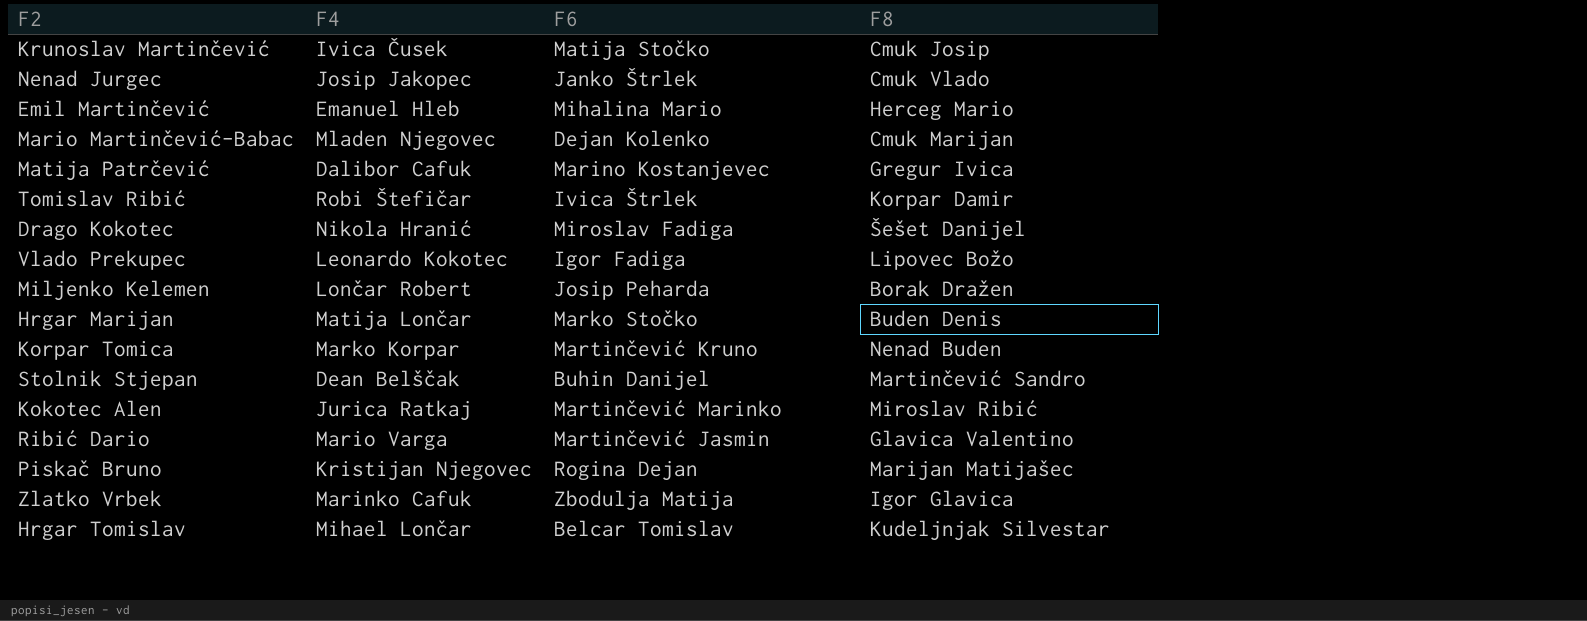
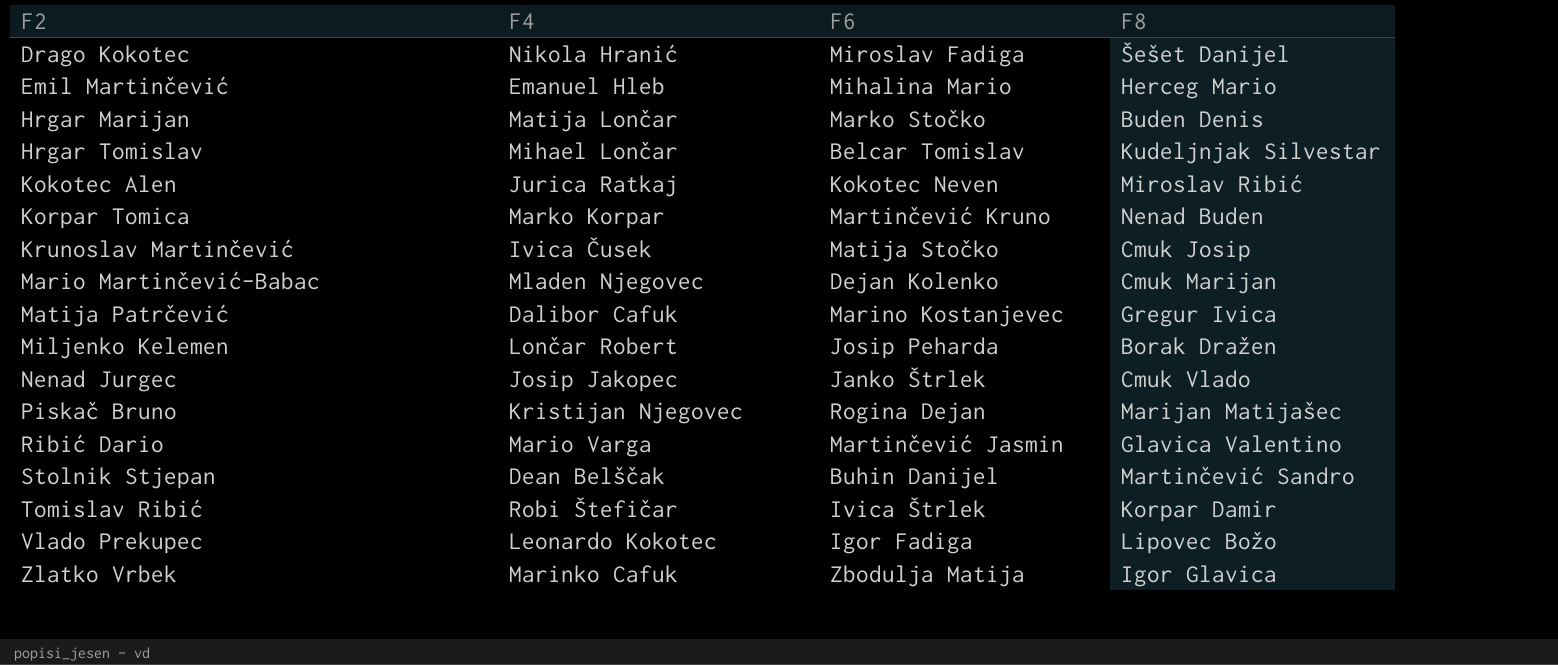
row order: none -> F2 ascending
Kokotec Alen | F6: Martinčević Marinko -> Kokotec Neven

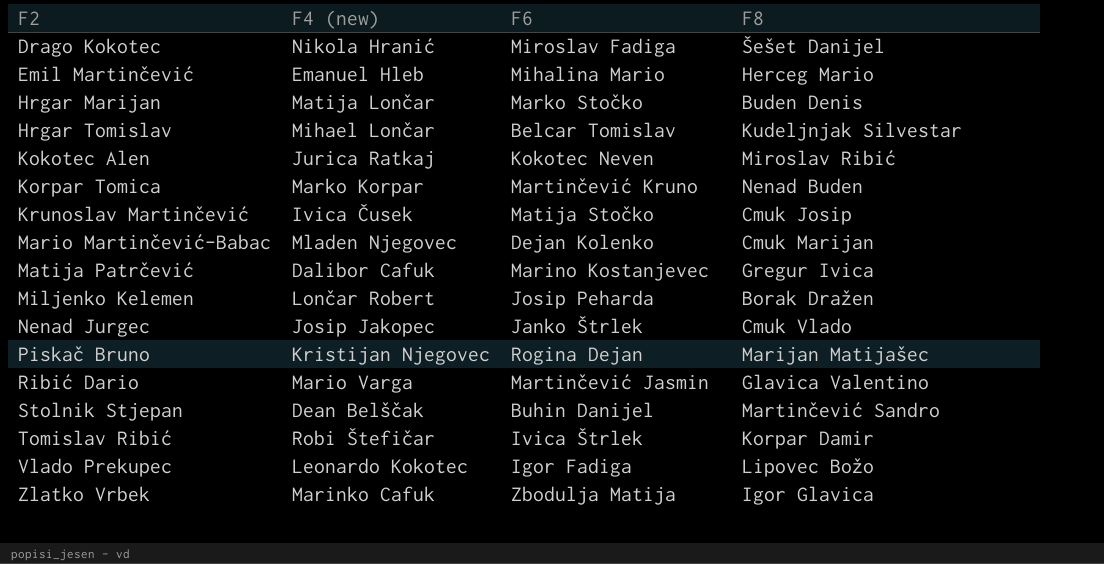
column name: F4 -> F4 (new)

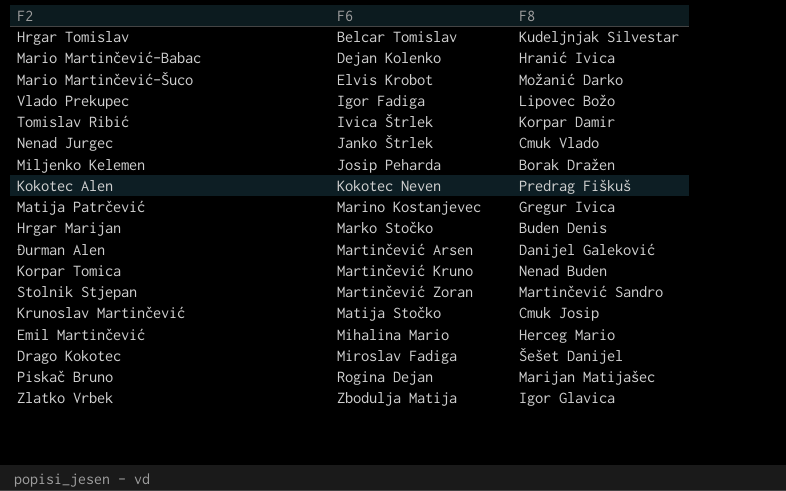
row order: F2 ascending -> F6 ascending
column F4 (new) | position: 2 -> none
row Ribić Dario: Mario Varga | Martinčević Jasmin | Glavica Valentino -> none
Mario Martinčević-Babac | F8: Cmuk Marijan -> Hranić Ivica
row Mario Martinčević-Šuco: none -> Elvis Krobot | Možanić Darko
Kokotec Alen | F8: Miroslav Ribić -> Predrag Fiškuš
row Đurman Alen: none -> Martinčević Arsen | Danijel Galeković
Stolnik Stjepan | F6: Buhin Danijel -> Martinčević Zoran

